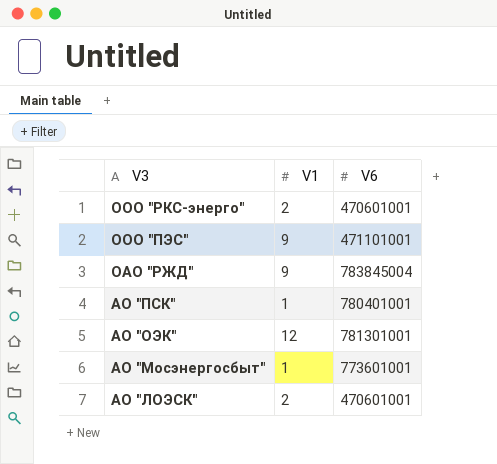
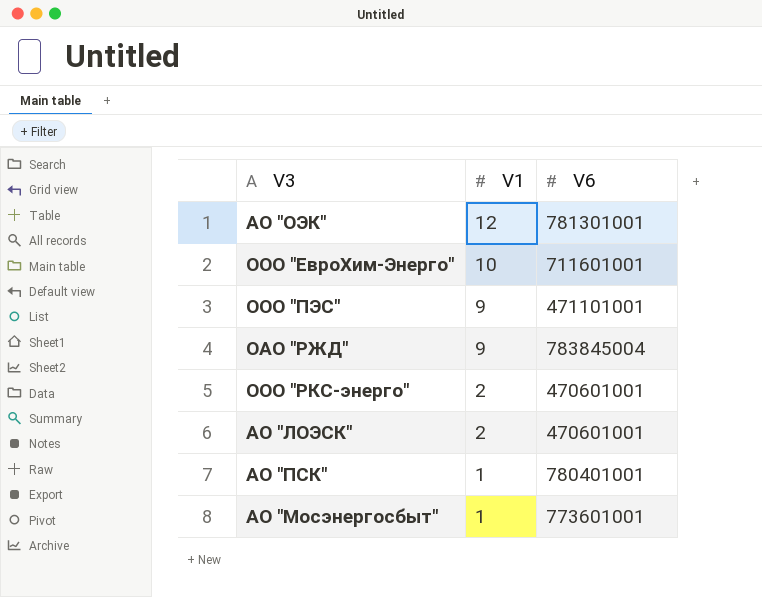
row order: V3 descending -> V1 descending
row ООО "ЕвроХим-Энерго": none -> 10 | 711601001

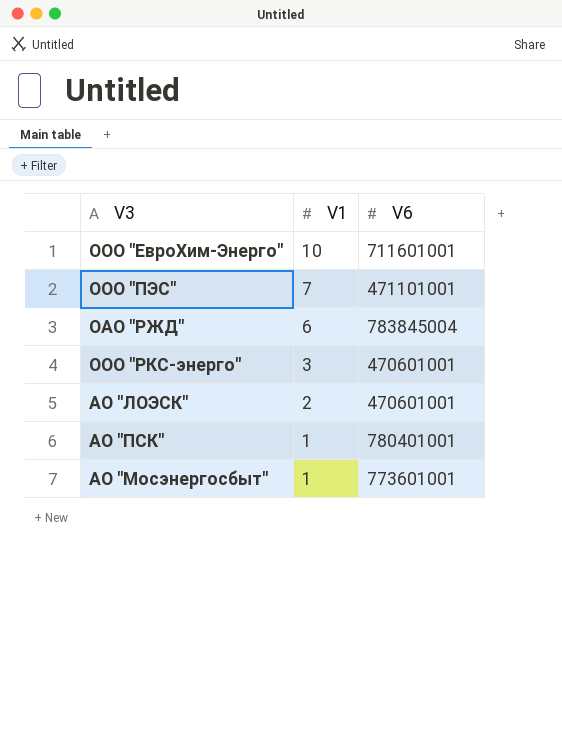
row АО "ОЭК": 12 | 781301001 -> none
ООО "ПЭС" | V1: 9 -> 7
ОАО "РЖД" | V1: 9 -> 6
ООО "РКС-энерго" | V1: 2 -> 3

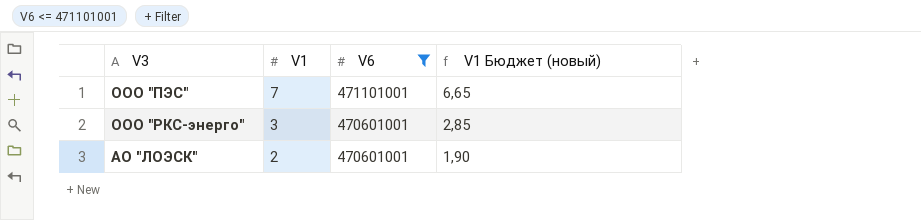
filter: none -> V6 <= 471101001
column V1 Бюджет (новый) | formula: none -> [V1] * 0,95

